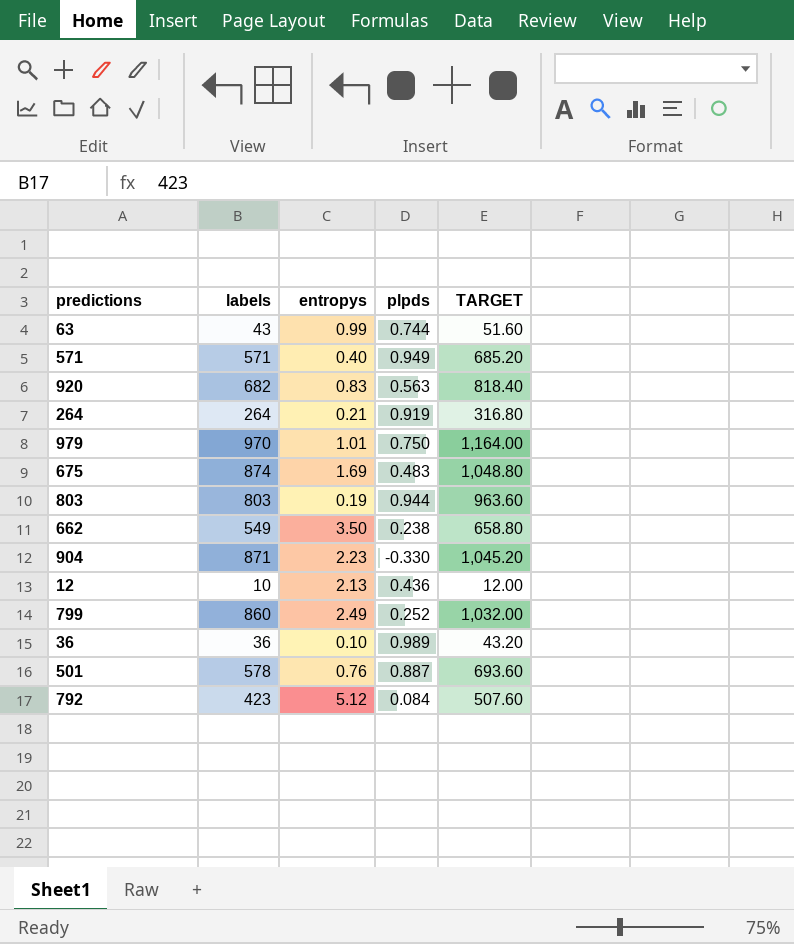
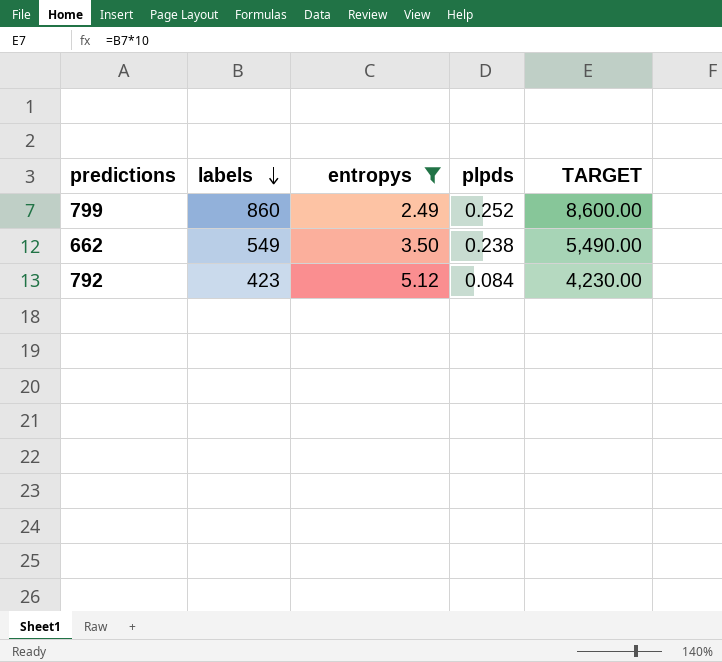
filter: none -> entropys >= 2.49
row order: none -> labels descending
column TARGET | formula: [labels] * 1.2 -> [labels] * 10

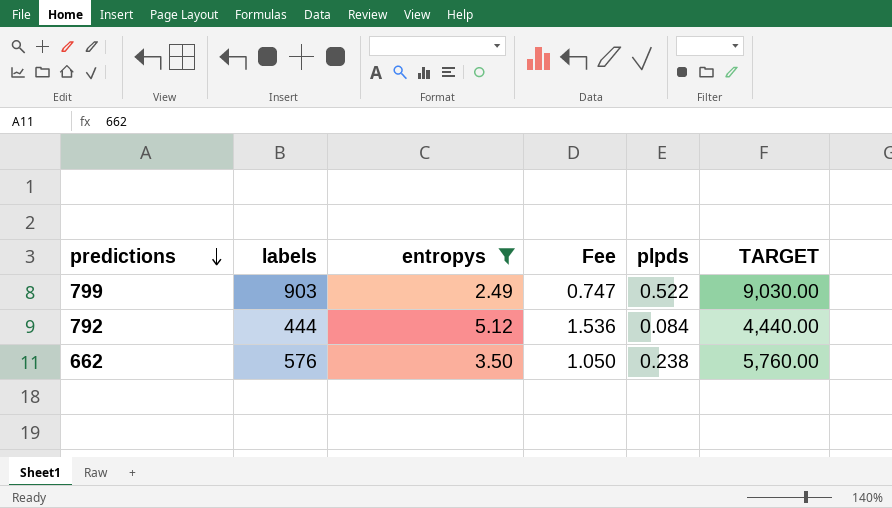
row order: labels descending -> predictions descending
column Fee | formula: none -> [entropys] * 0.3
799 | labels: 860 -> 903
799 | plpds: 0.252 -> 0.522
799 | TARGET: 8,600.00 -> 9,030.00
792 | labels: 423 -> 444
792 | TARGET: 4,230.00 -> 4,440.00
662 | labels: 549 -> 576
662 | TARGET: 5,490.00 -> 5,760.00

